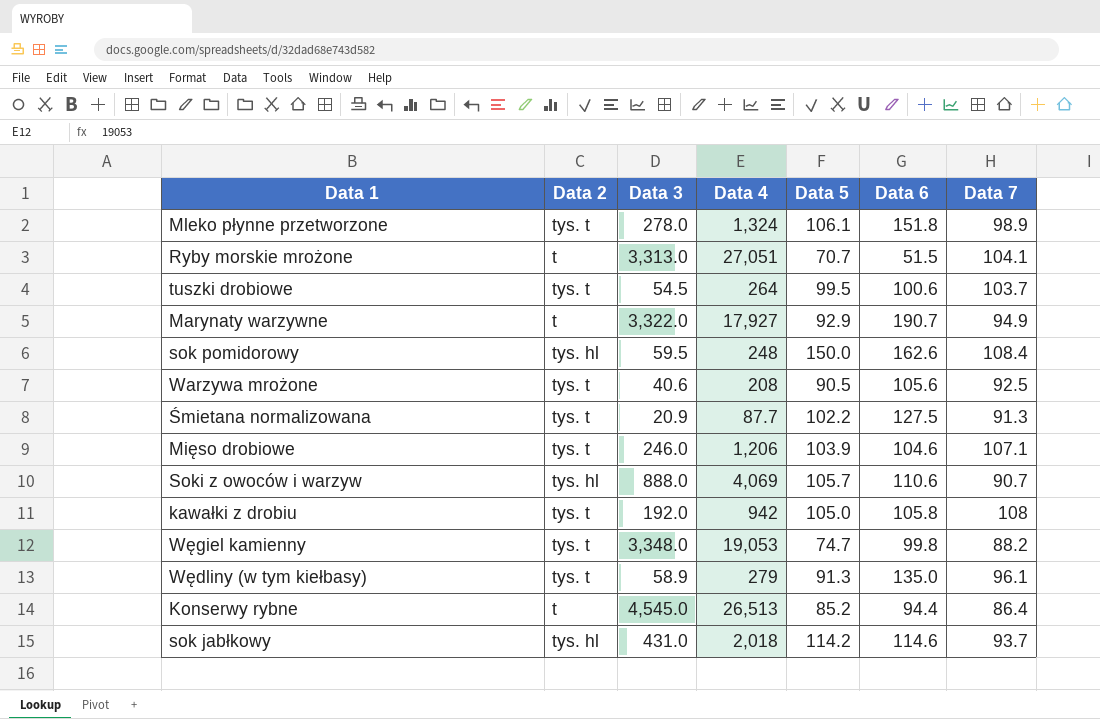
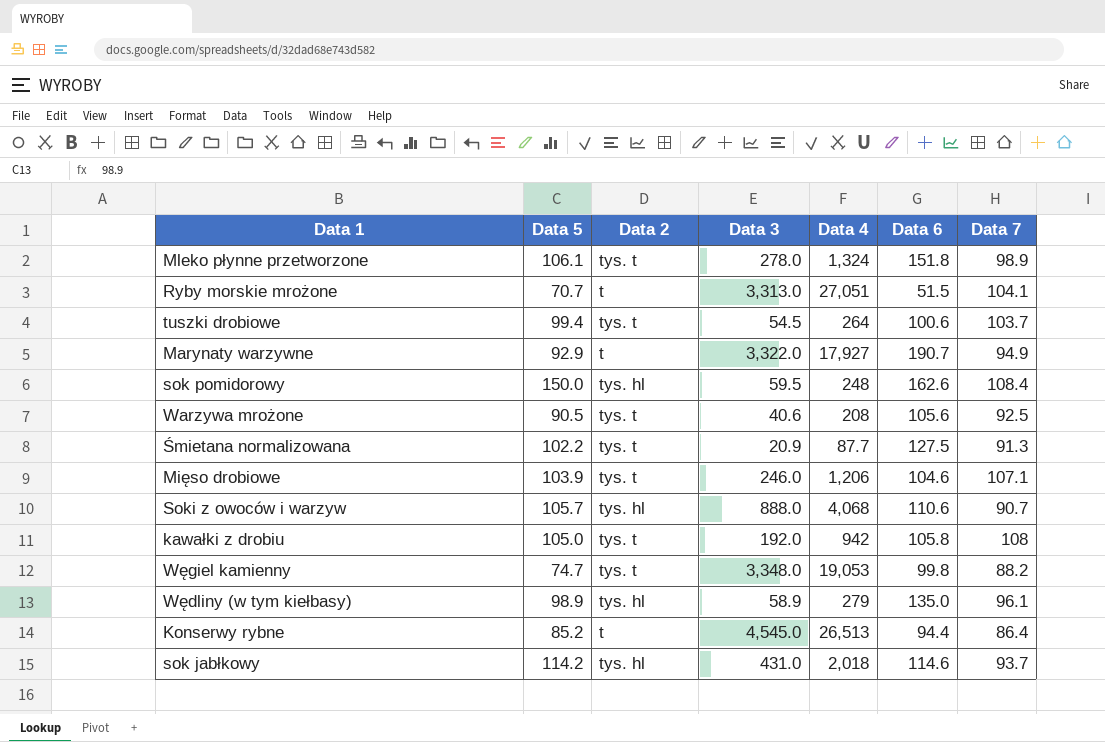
column Data 5 | position: 5 -> 2
tuszki drobiowe | Data 5: 99.5 -> 99.4
Soki z owoców i warzyw | Data 4: 4,069 -> 4,068
Wędliny (w tym kiełbasy) | Data 5: 91.3 -> 98.9
Wędliny (w tym kiełbasy) | Data 2: tys. t -> tys. hl

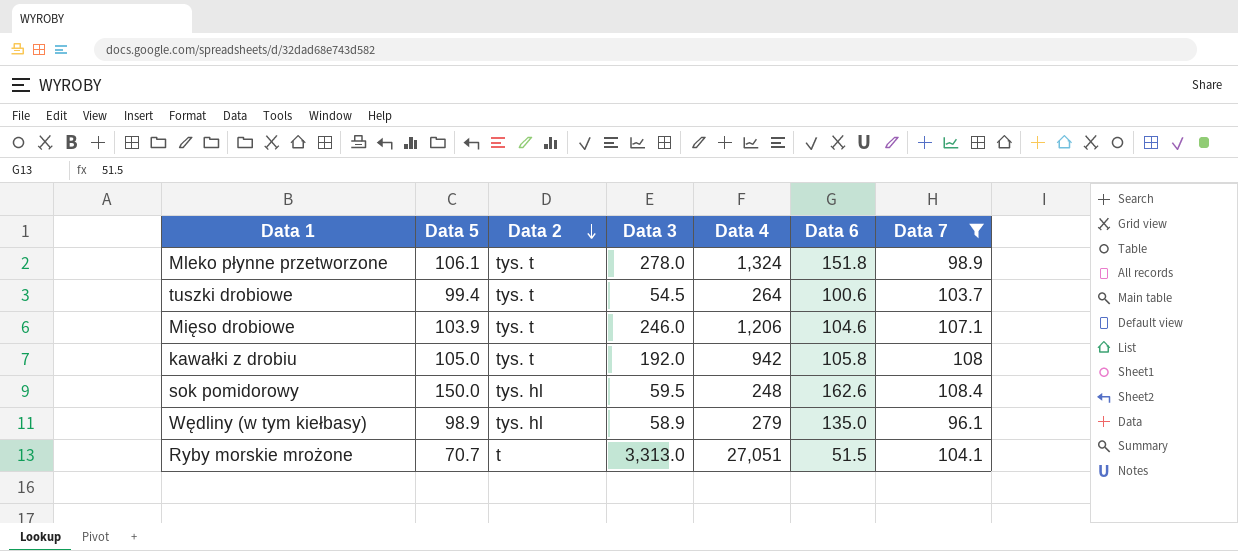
filter: none -> Data 7 >= 96.1
row order: none -> Data 2 descending

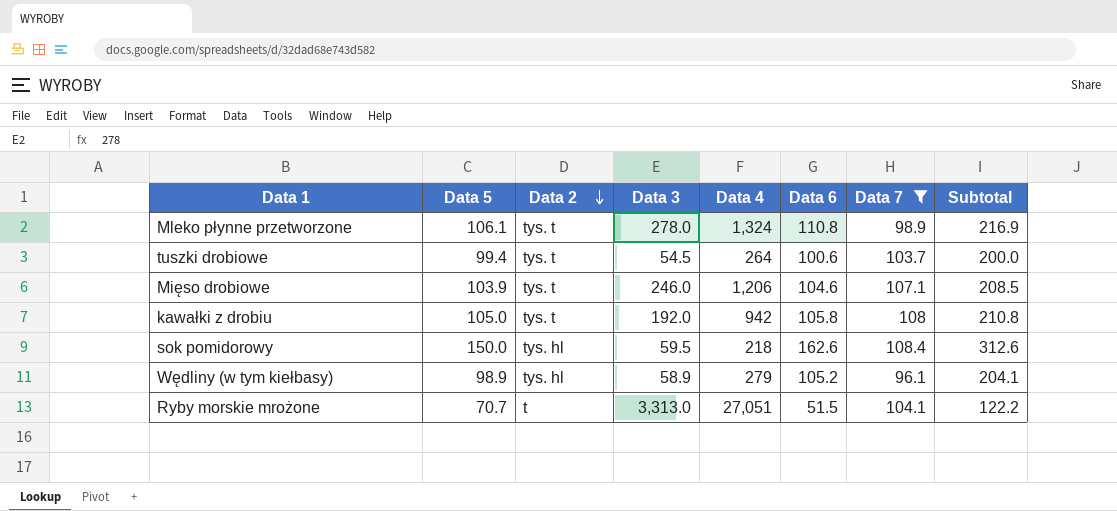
column Subtotal | formula: none -> [Data 5] + [Data 6]
Mleko płynne przetworzone | Data 6: 151.8 -> 110.8
sok pomidorowy | Data 4: 248 -> 218
Wędliny (w tym kiełbasy) | Data 6: 135.0 -> 105.2

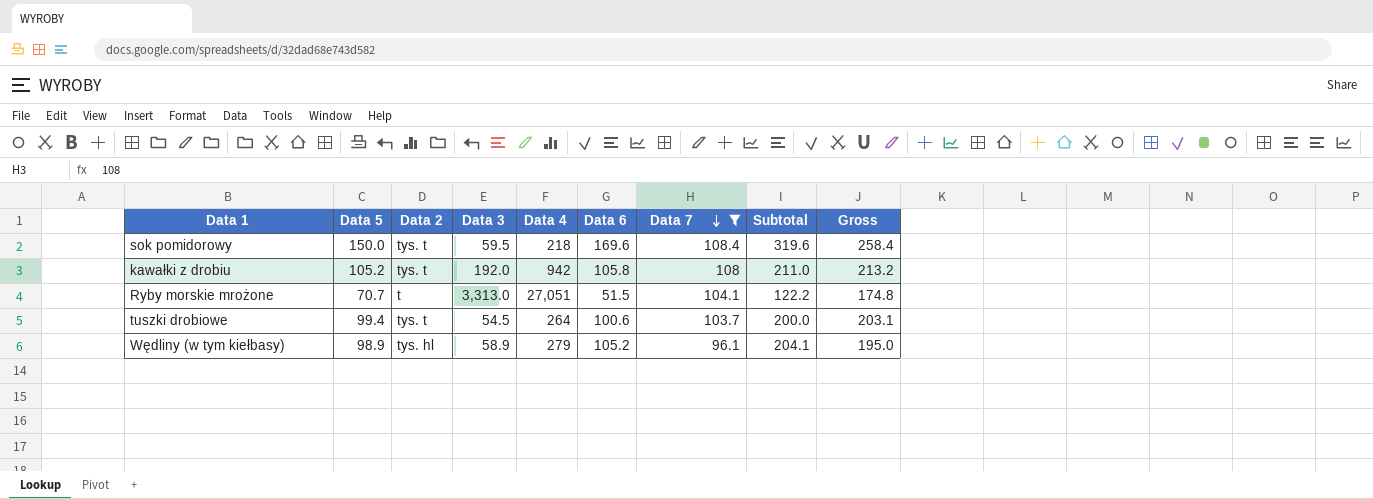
row order: Data 2 descending -> Data 7 descending
column Gross | formula: none -> [Data 5] + [Data 7]
row Mleko płynne przetworzone: 106.1 | tys. t | 278.0 | 1,324 | 110.8 | 98.9 | 216.9 -> none
row Mięso drobiowe: 103.9 | tys. t | 246.0 | 1,206 | 104.6 | 107.1 | 208.5 -> none
sok pomidorowy | Data 2: tys. hl -> tys. t
sok pomidorowy | Data 6: 162.6 -> 169.6
sok pomidorowy | Subtotal: 312.6 -> 319.6
kawałki z drobiu | Data 5: 105.0 -> 105.2
kawałki z drobiu | Subtotal: 210.8 -> 211.0

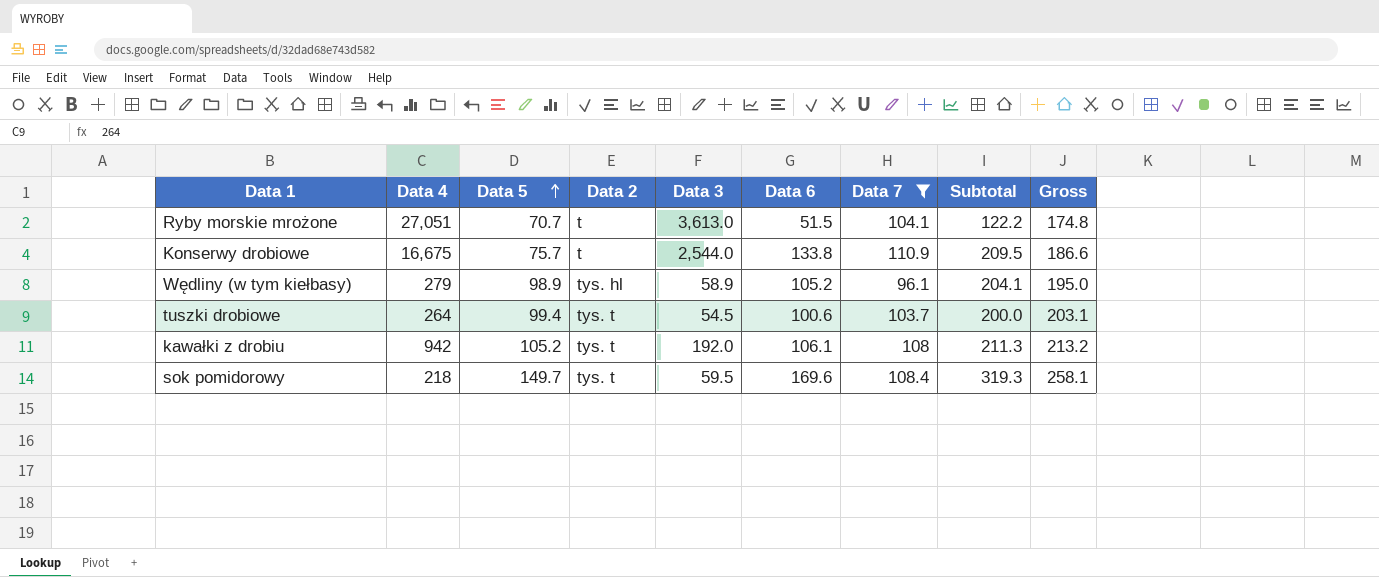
row order: Data 7 descending -> Data 5 ascending
column Data 4 | position: 5 -> 2
Ryby morskie mrożone | Data 3: 3,313.0 -> 3,613.0
row Konserwy drobiowe: none -> 16,675 | 75.7 | t | 2,544.0 | 133.8 | 110.9 | 209.5 | 186.6
kawałki z drobiu | Data 6: 105.8 -> 106.1
kawałki z drobiu | Subtotal: 211.0 -> 211.3
sok pomidorowy | Data 5: 150.0 -> 149.7
sok pomidorowy | Subtotal: 319.6 -> 319.3
sok pomidorowy | Gross: 258.4 -> 258.1

